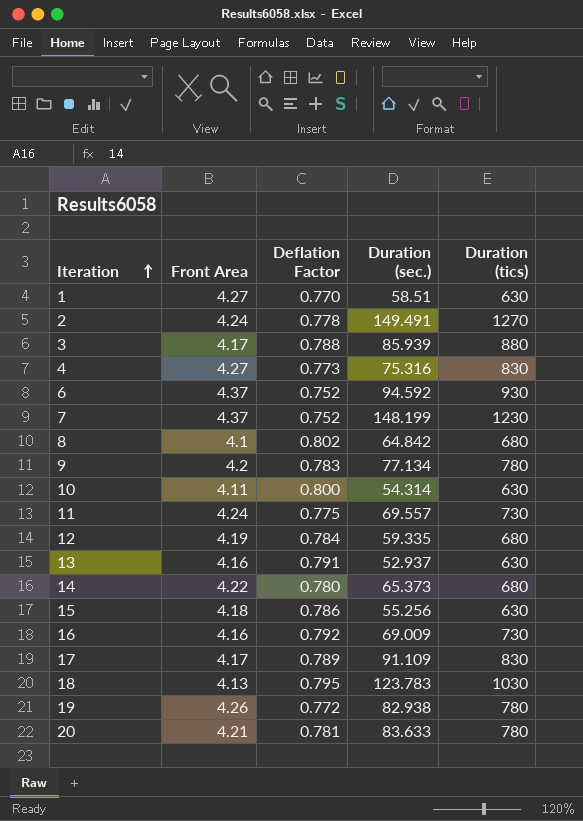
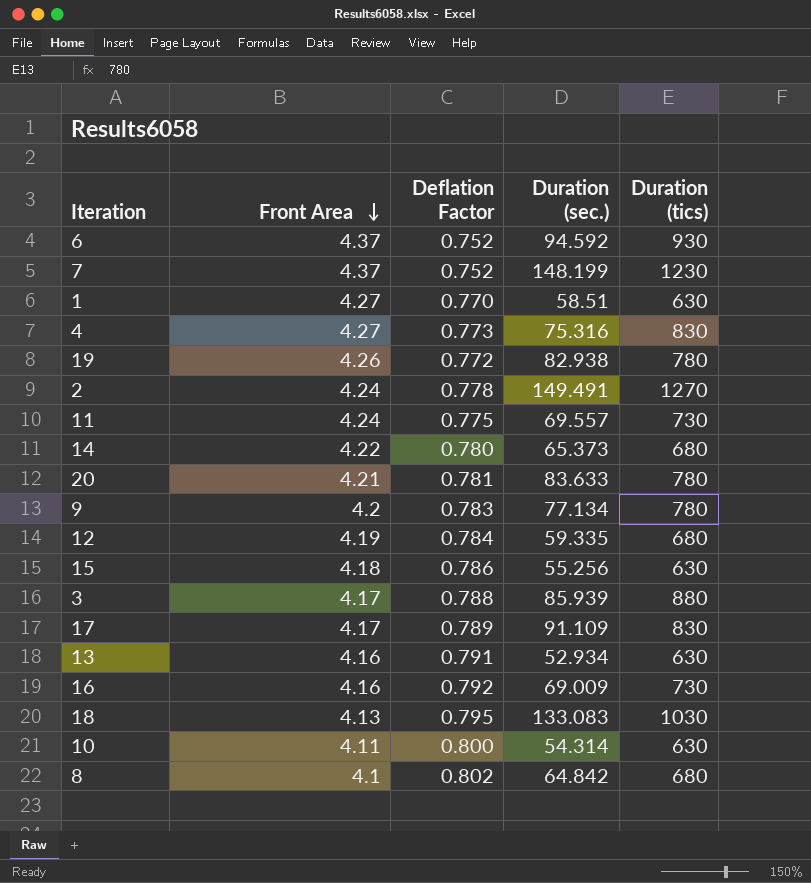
row order: Iteration ascending -> Front Area descending
13 | Duration (sec.): 52.937 -> 52.934
18 | Duration (sec.): 123.783 -> 133.083

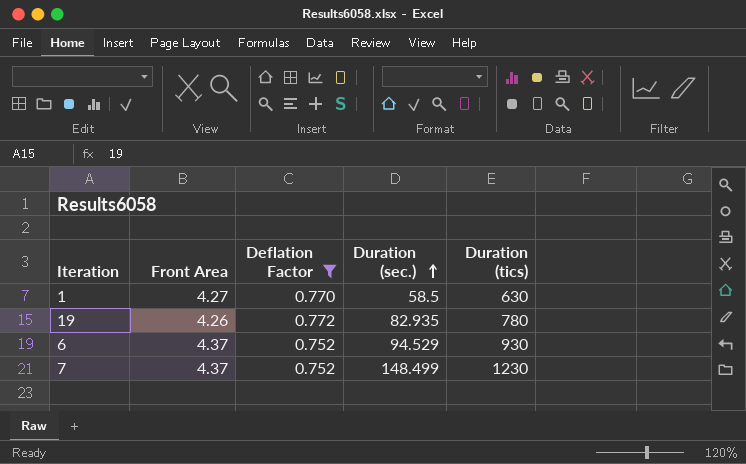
filter: none -> Deflation Factor <= 0.772
row order: Front Area descending -> Duration (sec.) ascending
1 | Duration (sec.): 58.51 -> 58.5
19 | Duration (sec.): 82.938 -> 82.935
6 | Duration (sec.): 94.592 -> 94.529
7 | Duration (sec.): 148.199 -> 148.499

